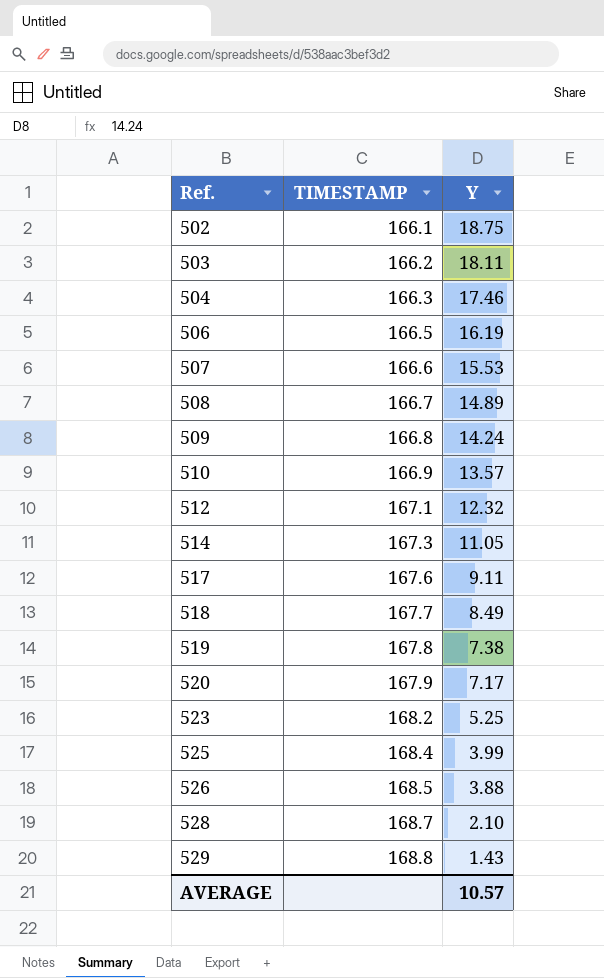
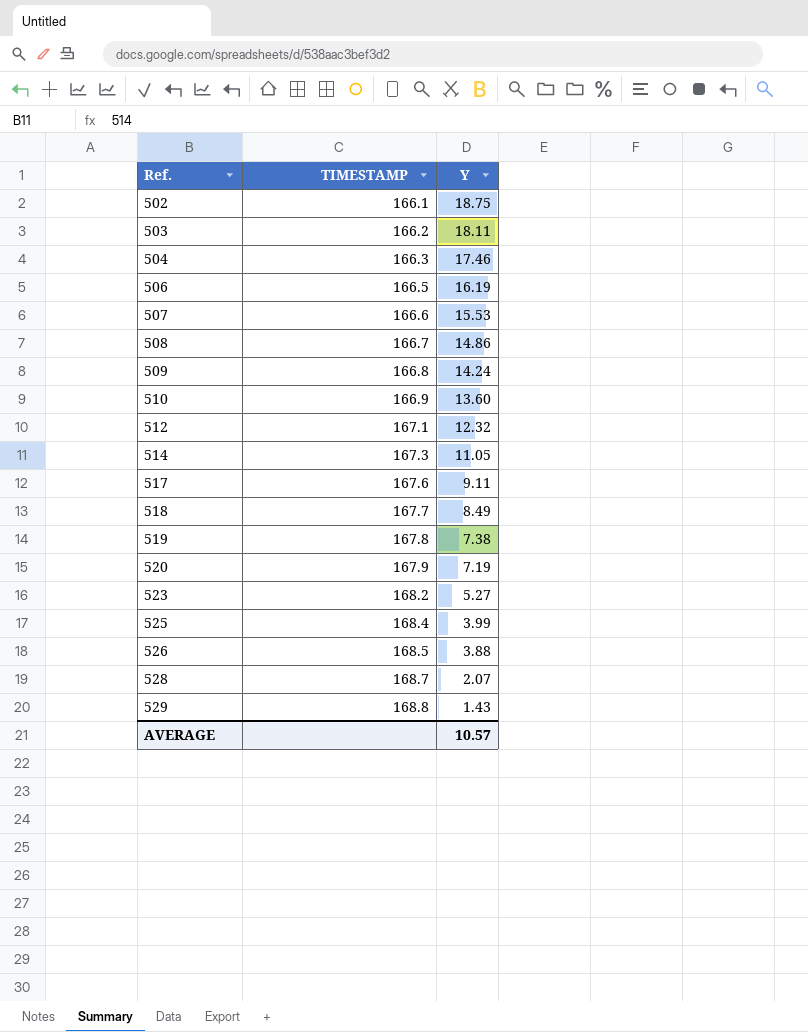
508 | Y: 14.89 -> 14.86
510 | Y: 13.57 -> 13.60
520 | Y: 7.17 -> 7.19
523 | Y: 5.25 -> 5.27
528 | Y: 2.10 -> 2.07

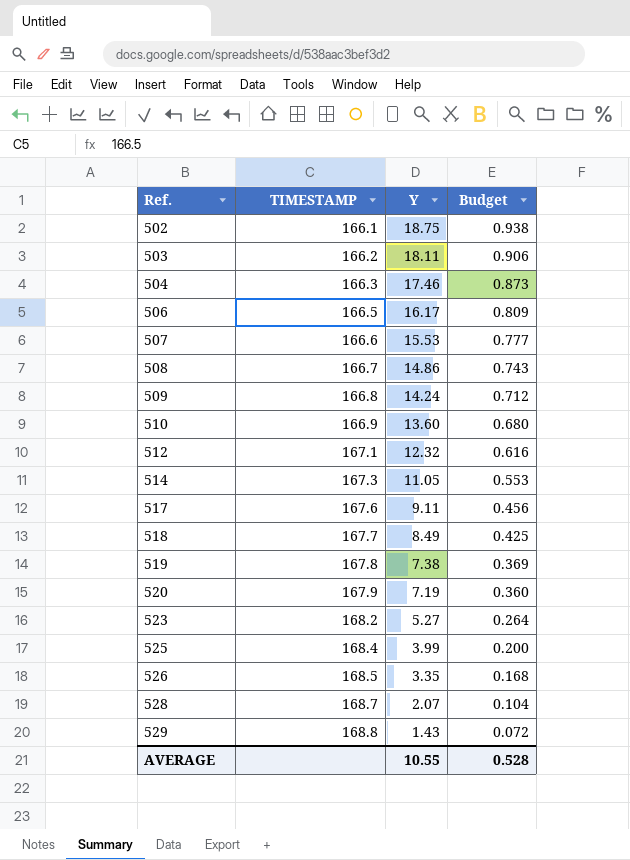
column Budget | formula: none -> [Y] * 0.05
506 | Y: 16.19 -> 16.17
526 | Y: 3.88 -> 3.35
AVERAGE | Y: 10.57 -> 10.55

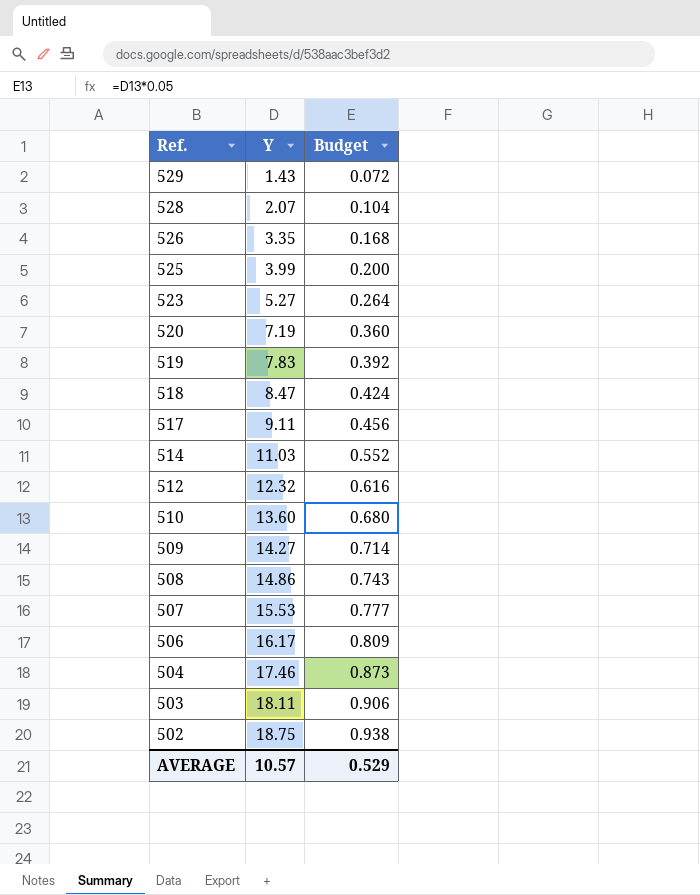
row order: Ref. ascending -> Ref. descending
column TIMESTAMP | position: 2 -> none
519 | Y: 7.38 -> 7.83
519 | Budget: 0.369 -> 0.392
518 | Y: 8.49 -> 8.47
518 | Budget: 0.425 -> 0.424
514 | Y: 11.05 -> 11.03
514 | Budget: 0.553 -> 0.552
509 | Y: 14.24 -> 14.27
509 | Budget: 0.712 -> 0.714
AVERAGE | Y: 10.55 -> 10.57
AVERAGE | Budget: 0.528 -> 0.529

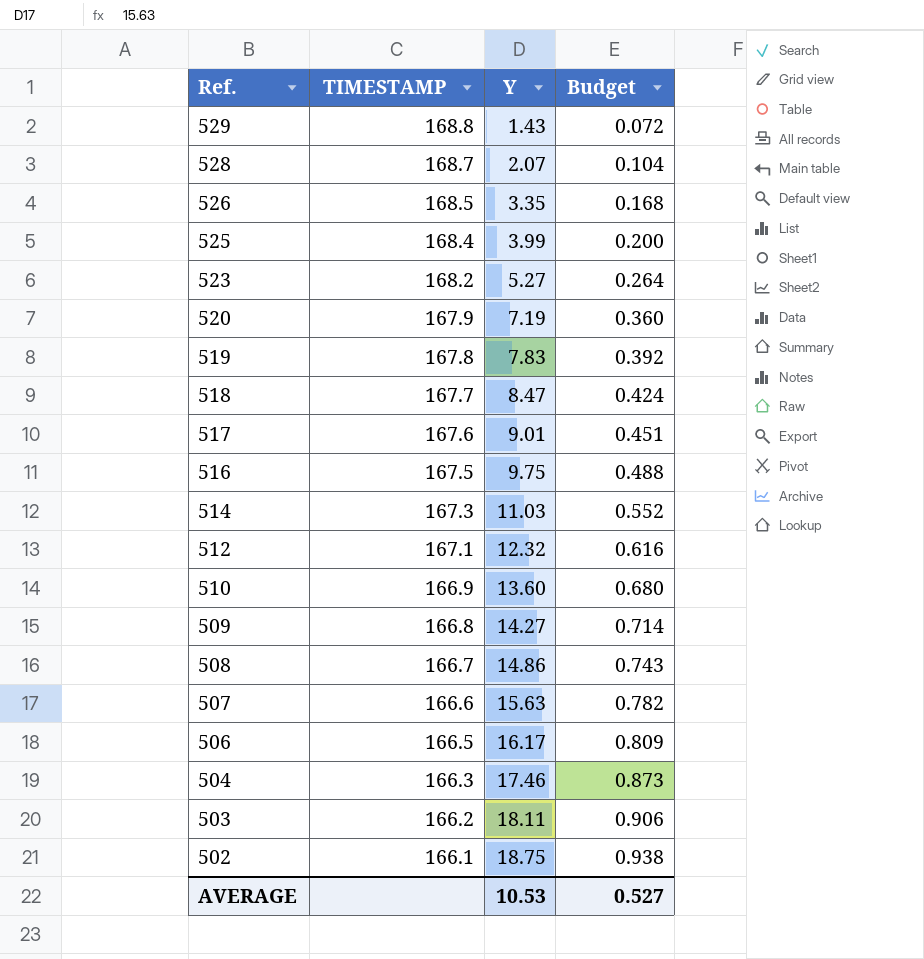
column TIMESTAMP | position: none -> 2
517 | Y: 9.11 -> 9.01
517 | Budget: 0.456 -> 0.451
row 516: none -> 167.5 | 9.75 | 0.488
507 | Y: 15.53 -> 15.63
507 | Budget: 0.777 -> 0.782
AVERAGE | Y: 10.57 -> 10.53
AVERAGE | Budget: 0.529 -> 0.527

